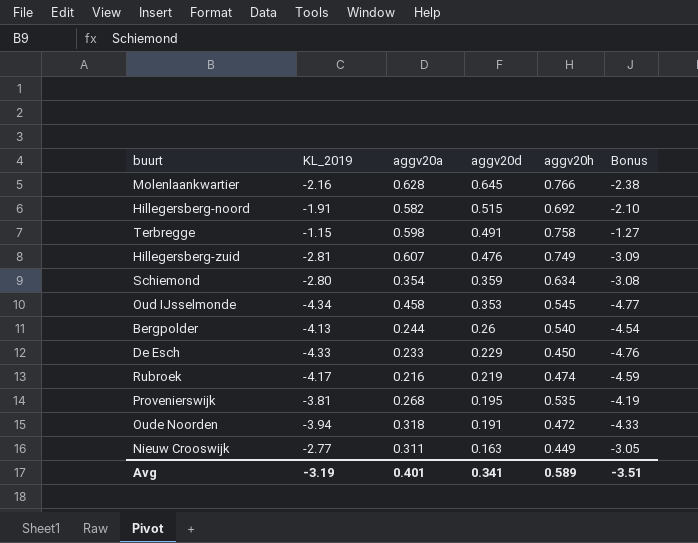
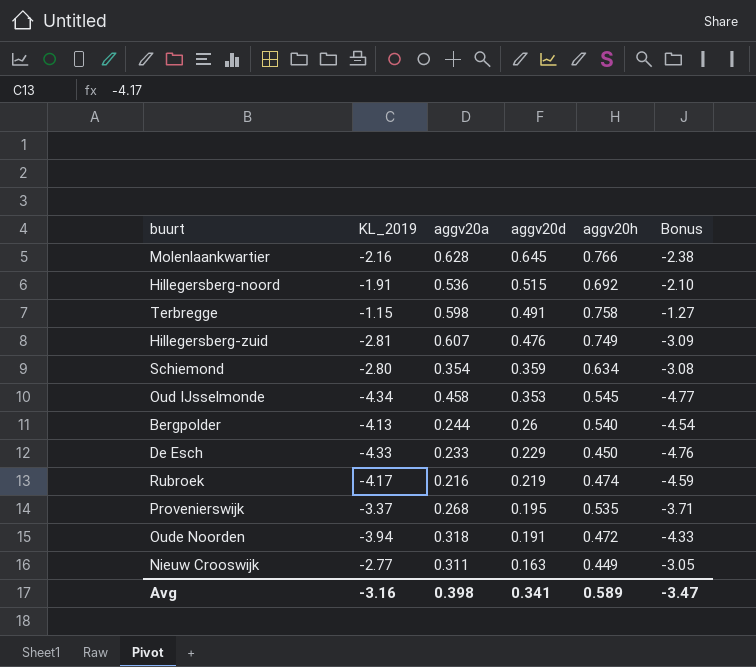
Hillegersberg-noord | aggv20a: 0.582 -> 0.536
Provenierswijk | KL_2019: -3.81 -> -3.37
Provenierswijk | Bonus: -4.19 -> -3.71
Avg | KL_2019: -3.19 -> -3.16
Avg | aggv20a: 0.401 -> 0.398
Avg | Bonus: -3.51 -> -3.47

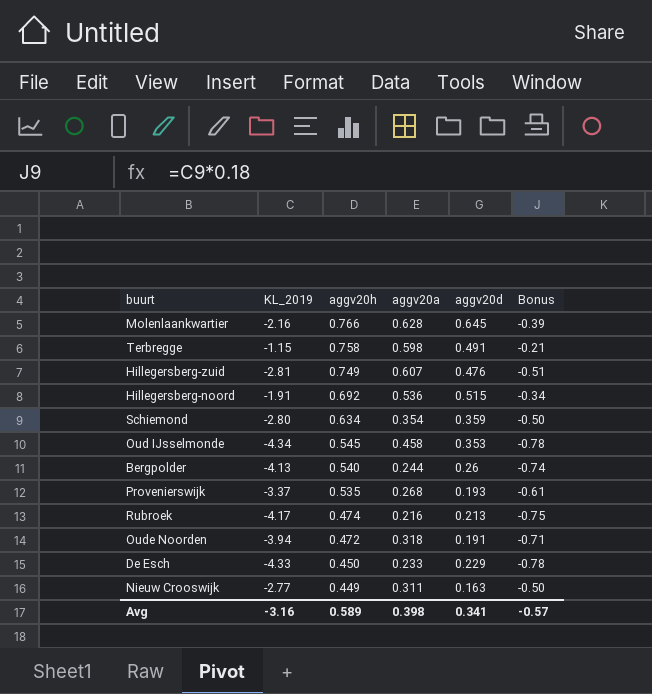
row order: aggv20d descending -> aggv20h descending
column aggv20h | position: 5 -> 3
column Bonus | formula: [KL_2019] * 1.1 -> [KL_2019] * 0.18
Provenierswijk | aggv20d: 0.195 -> 0.193
Rubroek | aggv20d: 0.219 -> 0.213
Avg | Bonus: -3.47 -> -0.57

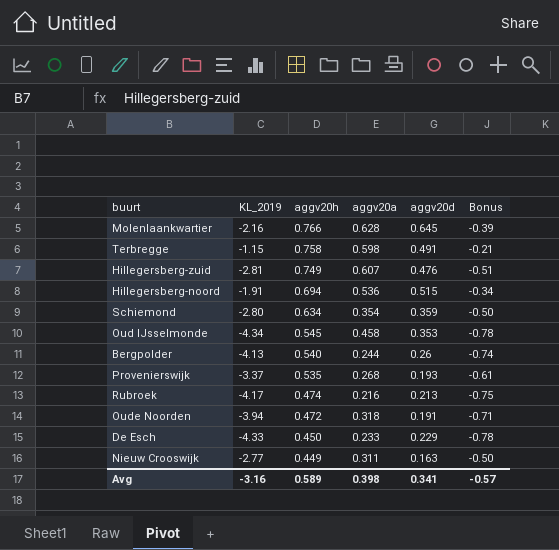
Hillegersberg-noord | aggv20h: 0.692 -> 0.694

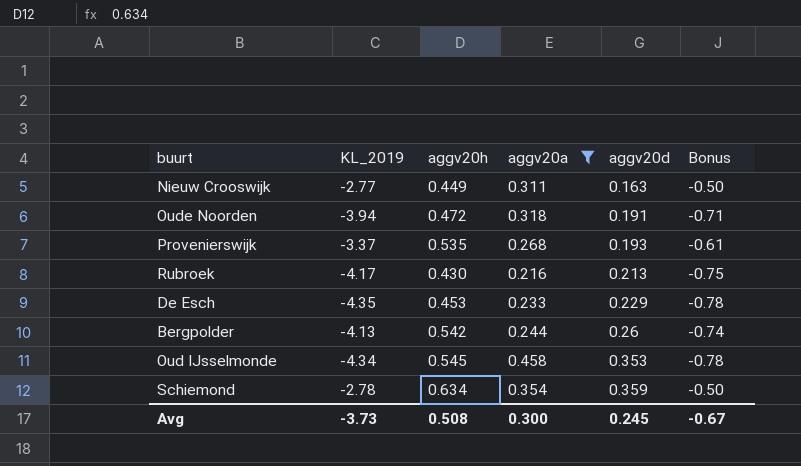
filter: none -> aggv20a <= 0.458
row order: aggv20h descending -> aggv20d ascending
Rubroek | aggv20h: 0.474 -> 0.430
De Esch | KL_2019: -4.33 -> -4.35
De Esch | aggv20h: 0.450 -> 0.453
Bergpolder | aggv20h: 0.540 -> 0.542
Schiemond | KL_2019: -2.80 -> -2.78
Avg | KL_2019: -3.16 -> -3.73
Avg | aggv20h: 0.589 -> 0.508
Avg | aggv20a: 0.398 -> 0.300
Avg | aggv20d: 0.341 -> 0.245
Avg | Bonus: -0.57 -> -0.67

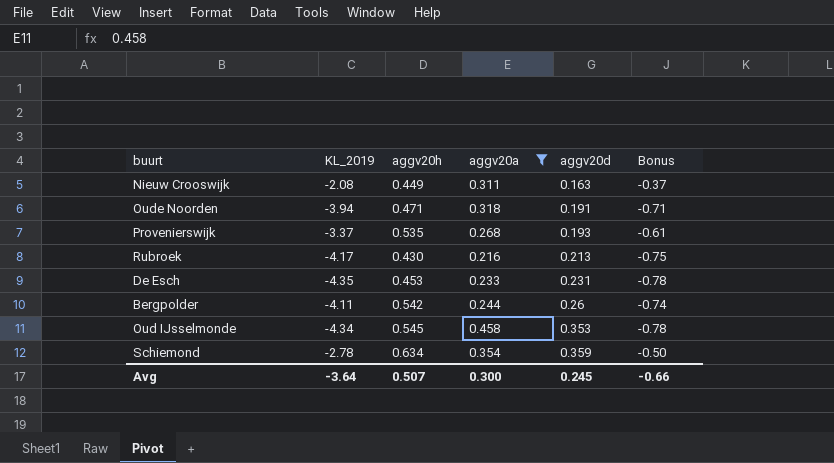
Nieuw Crooswijk | KL_2019: -2.77 -> -2.08
Nieuw Crooswijk | Bonus: -0.50 -> -0.37
Oude Noorden | aggv20h: 0.472 -> 0.471
De Esch | aggv20d: 0.229 -> 0.231
Bergpolder | KL_2019: -4.13 -> -4.11
Avg | KL_2019: -3.73 -> -3.64
Avg | aggv20h: 0.508 -> 0.507
Avg | Bonus: -0.67 -> -0.66

